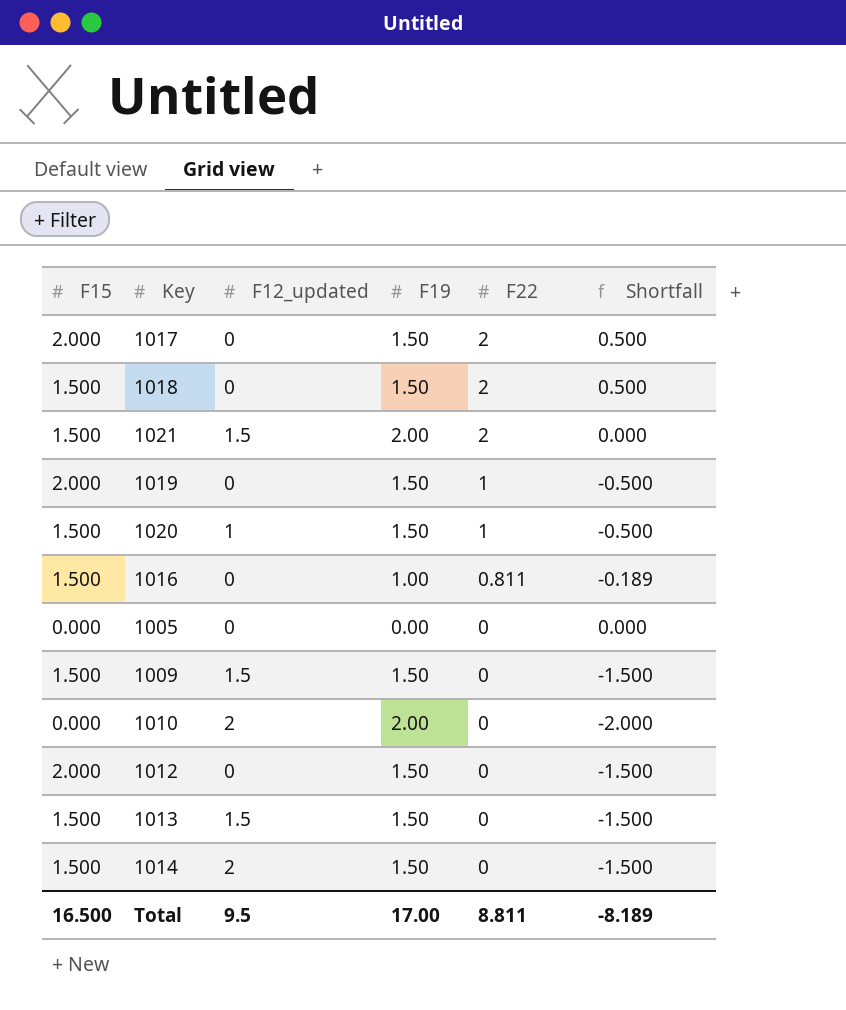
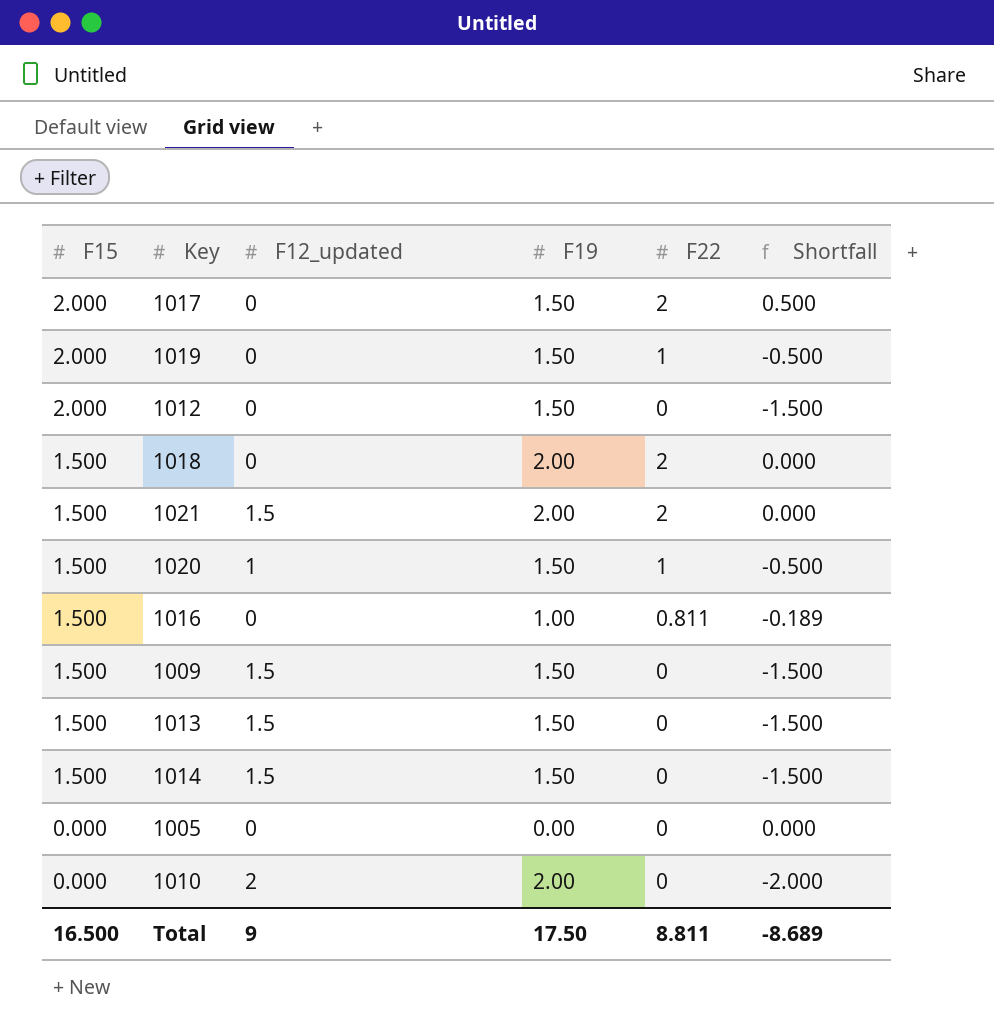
row order: F22 descending -> F15 descending
1018 | F19: 1.50 -> 2.00
1018 | Shortfall: 0.500 -> 0.000
1014 | F12_updated: 2 -> 1.5
Total | F12_updated: 9.5 -> 9
Total | F19: 17.00 -> 17.50
Total | Shortfall: -8.189 -> -8.689

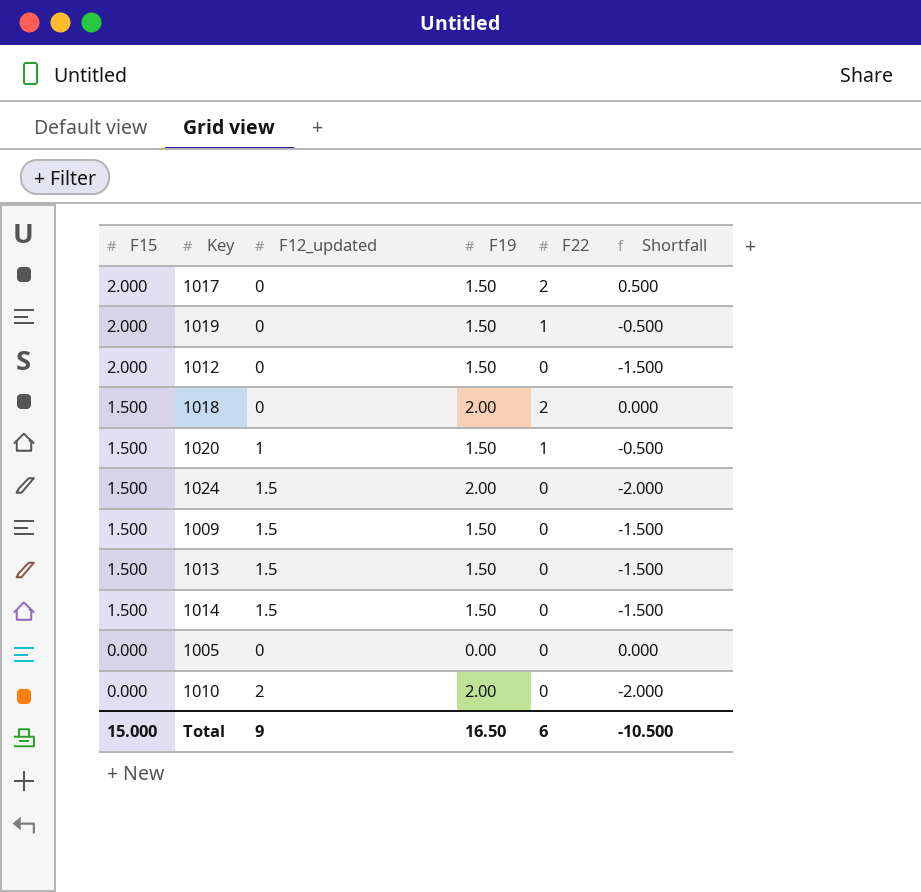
row 1021: 1.500 | 1.5 | 2.00 | 2 | 0.000 -> none
row 1016: 1.500 | 0 | 1.00 | 0.811 | -0.189 -> none
row 1024: none -> 1.500 | 1.5 | 2.00 | 0 | -2.000
Total | F15: 16.500 -> 15.000
Total | F19: 17.50 -> 16.50
Total | F22: 8.811 -> 6
Total | Shortfall: -8.689 -> -10.500

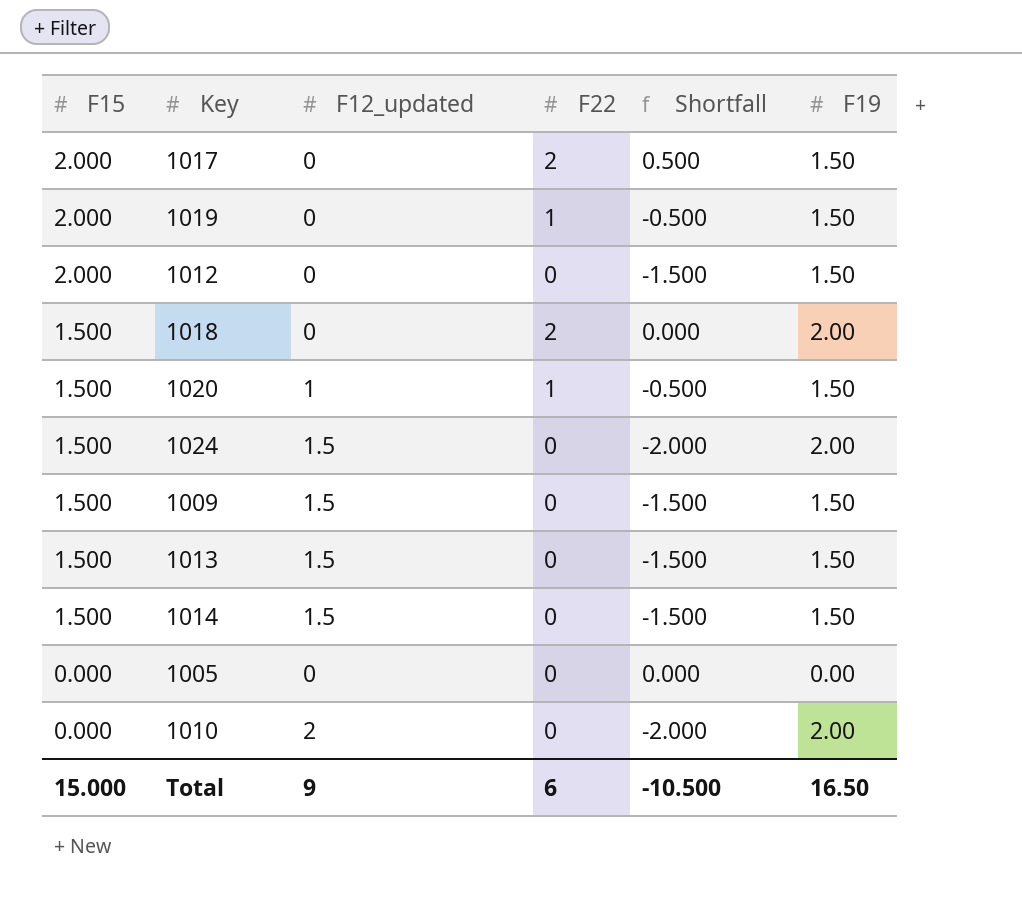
column F19 | position: 4 -> 6

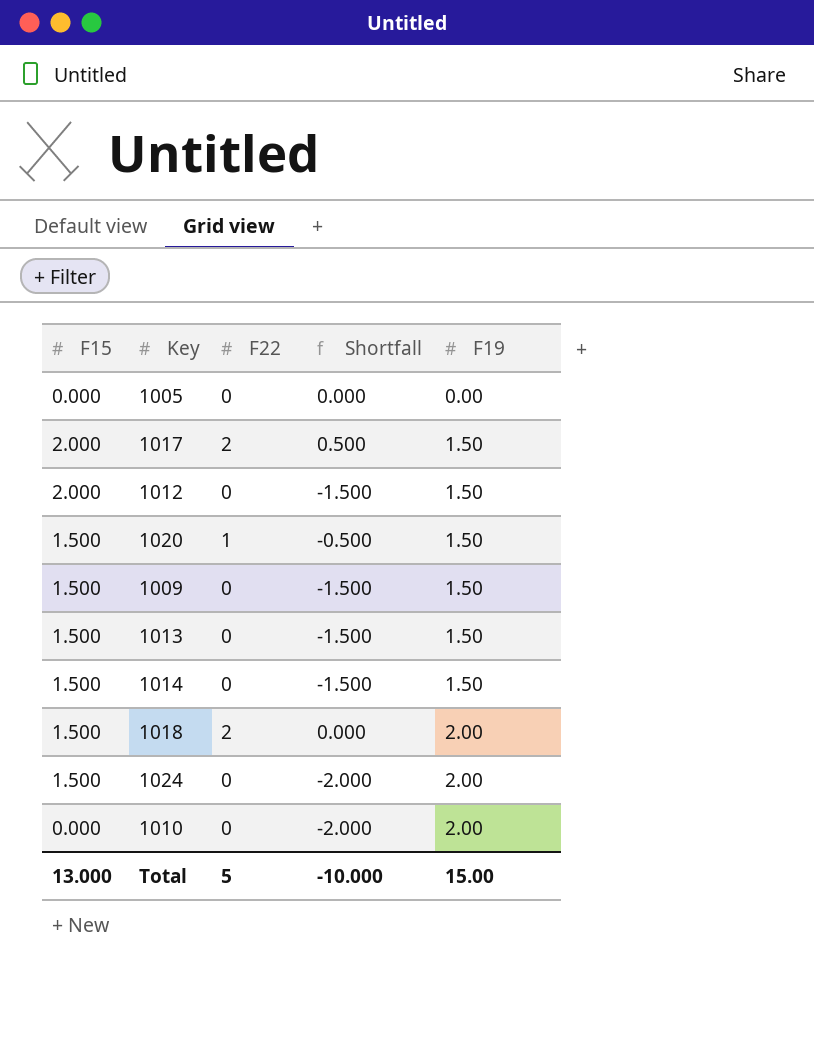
row order: F15 descending -> F19 ascending
column F12_updated | position: 3 -> none
row 1019: 2.000 | 0 | 1 | -0.500 | 1.50 -> none
Total | F15: 15.000 -> 13.000
Total | F22: 6 -> 5
Total | Shortfall: -10.500 -> -10.000
Total | F19: 16.50 -> 15.00

